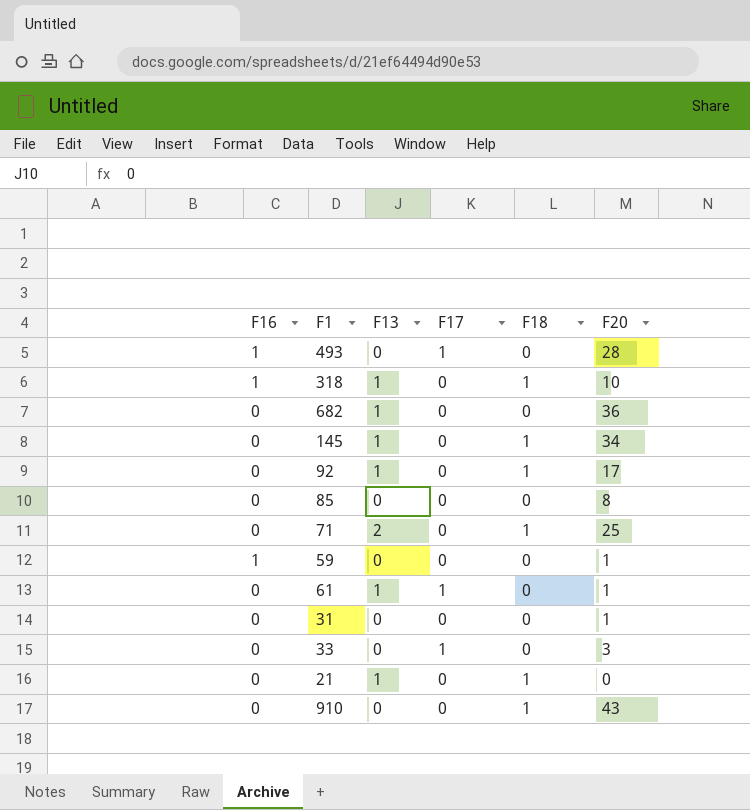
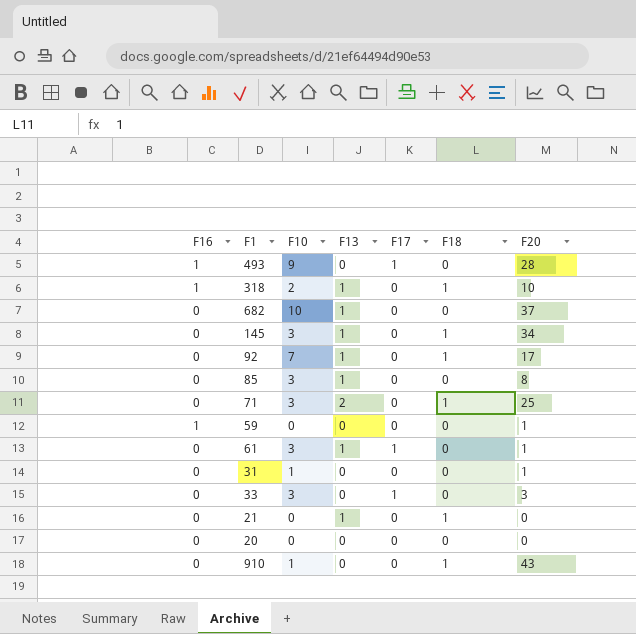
column F10 | position: none -> 3
682 | F20: 36 -> 37
85 | F13: 0 -> 1
row 20: none -> 0 | 0 | 0 | 0 | 0 | 0

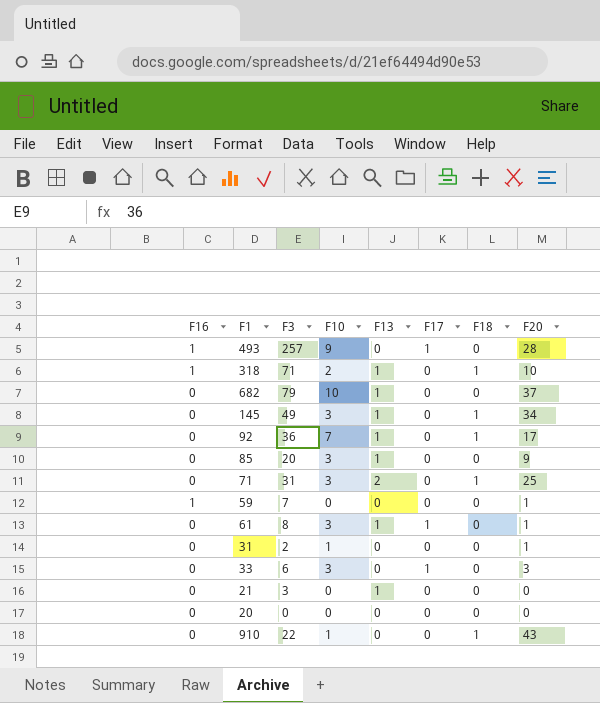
column F3 | position: none -> 3
85 | F20: 8 -> 9
21 | F18: 1 -> 0

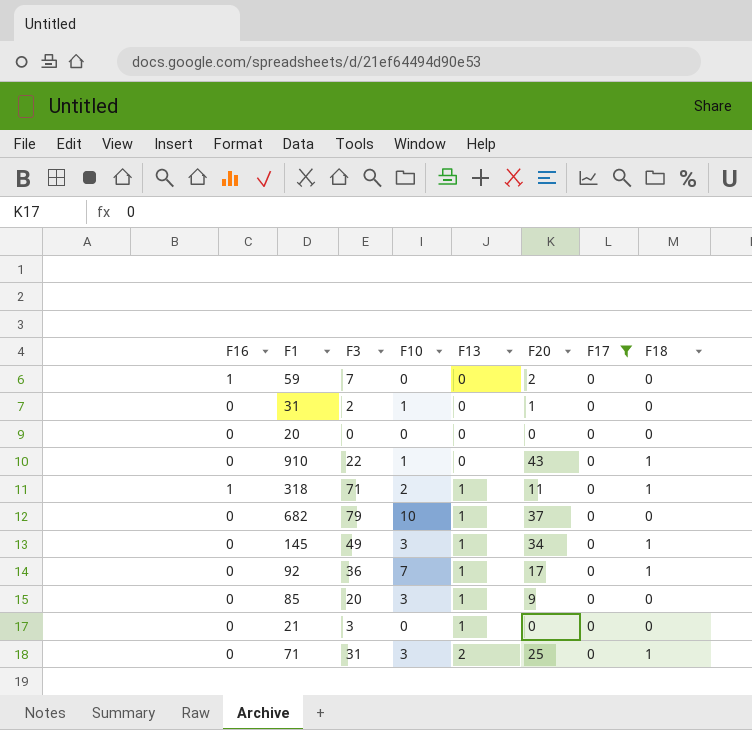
filter: none -> F17 = 0
row order: none -> F13 ascending
column F20 | position: 8 -> 6
59 | F20: 1 -> 2
318 | F20: 10 -> 11

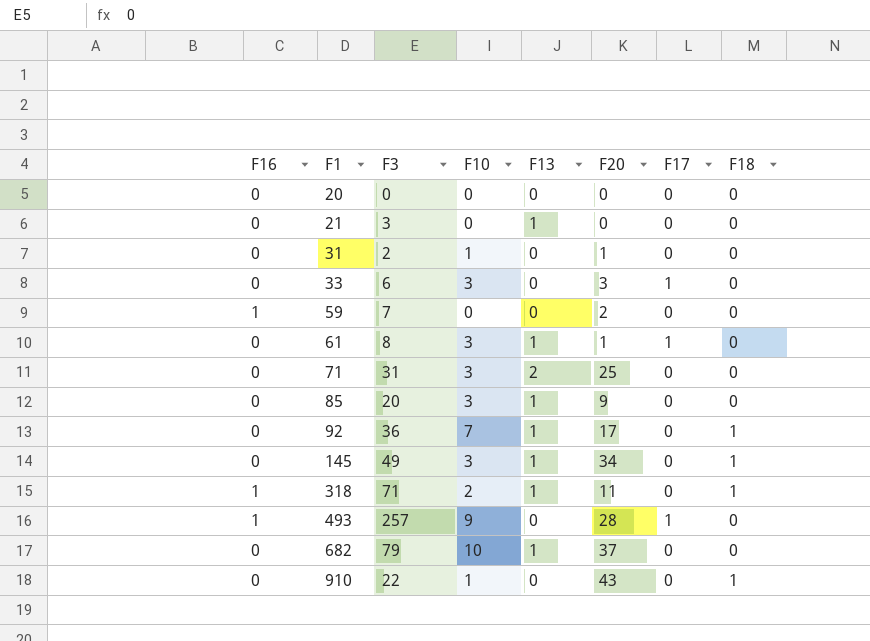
filter: F17 = 0 -> none
row order: F13 ascending -> F1 ascending
71 | F18: 1 -> 0

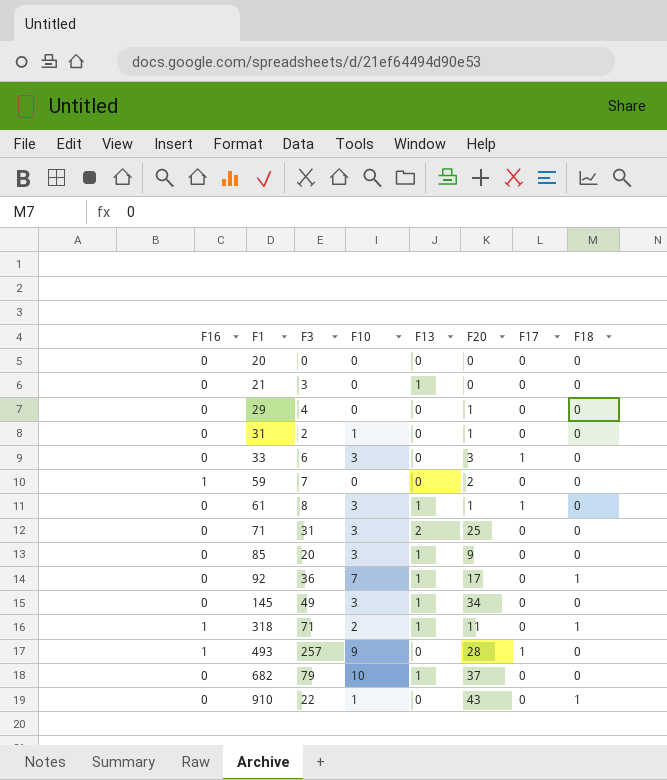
row 29: none -> 0 | 4 | 0 | 0 | 1 | 0 | 0
145 | F18: 1 -> 0

